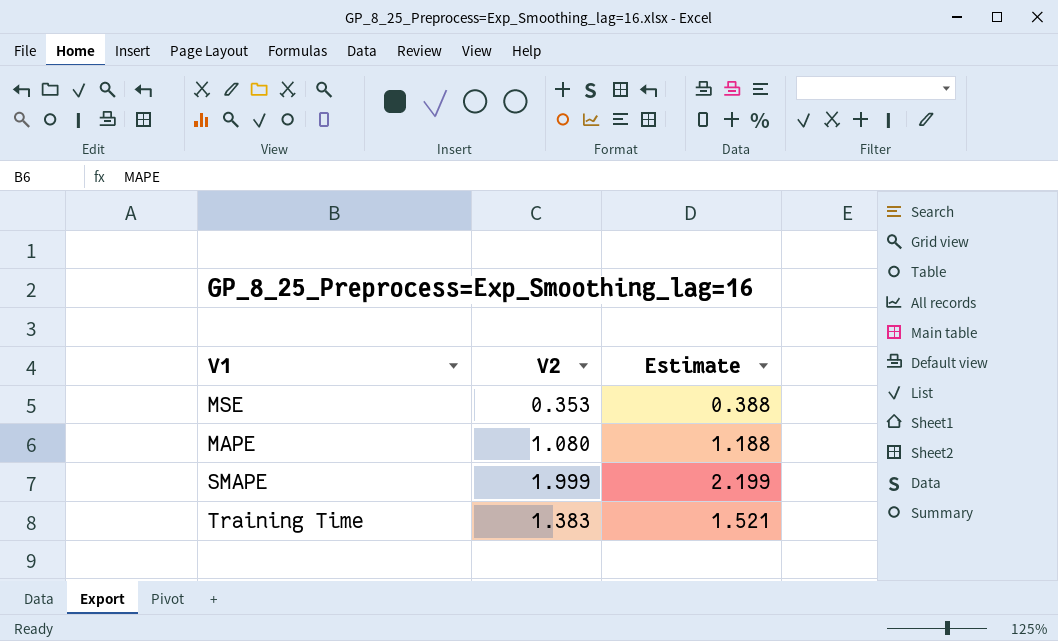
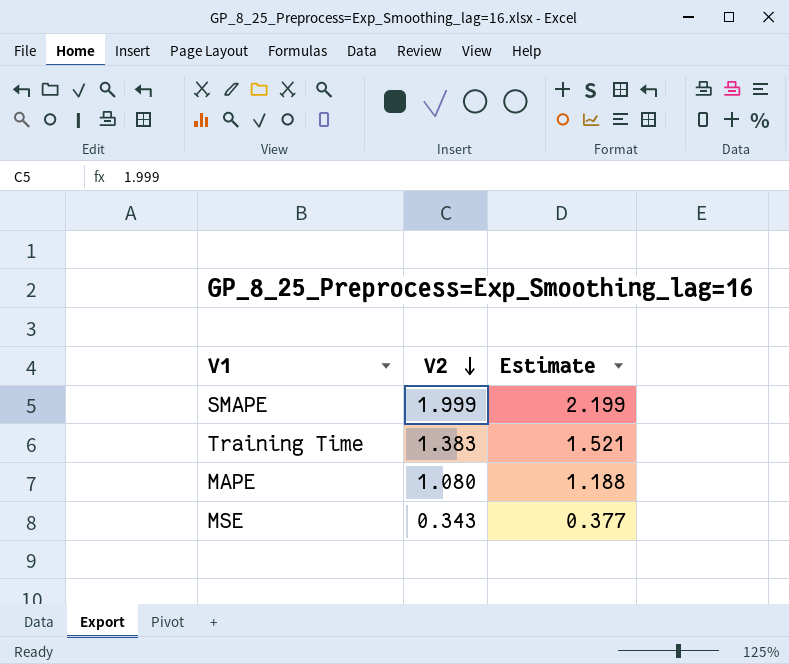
row order: none -> V2 descending
MSE | V2: 0.353 -> 0.343
MSE | Estimate: 0.388 -> 0.377

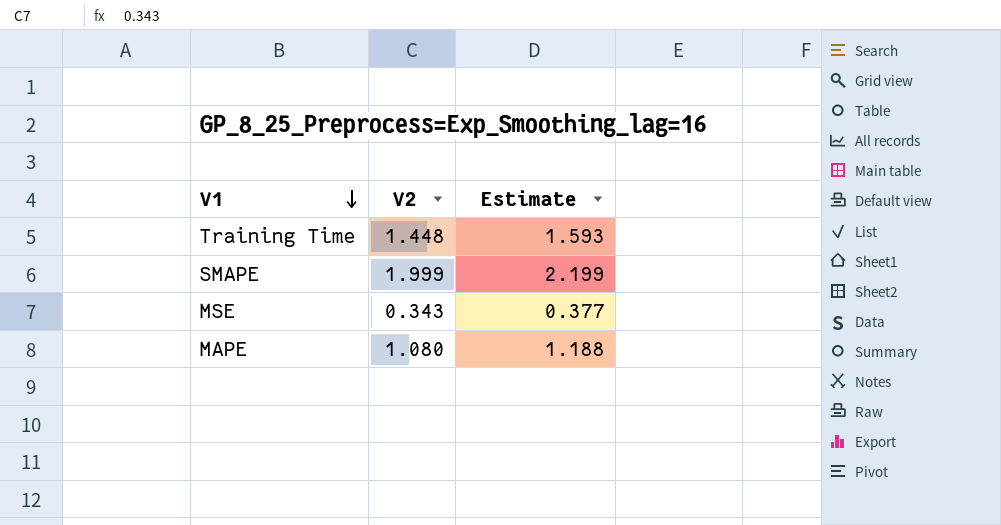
row order: V2 descending -> V1 descending
Training Time | V2: 1.383 -> 1.448
Training Time | Estimate: 1.521 -> 1.593

